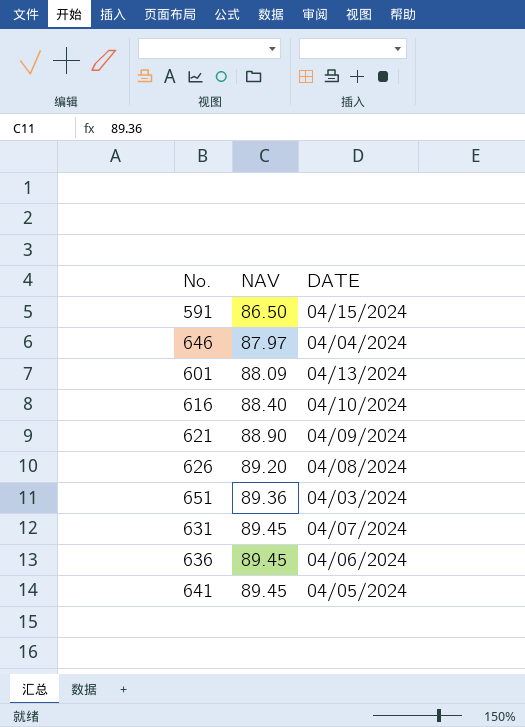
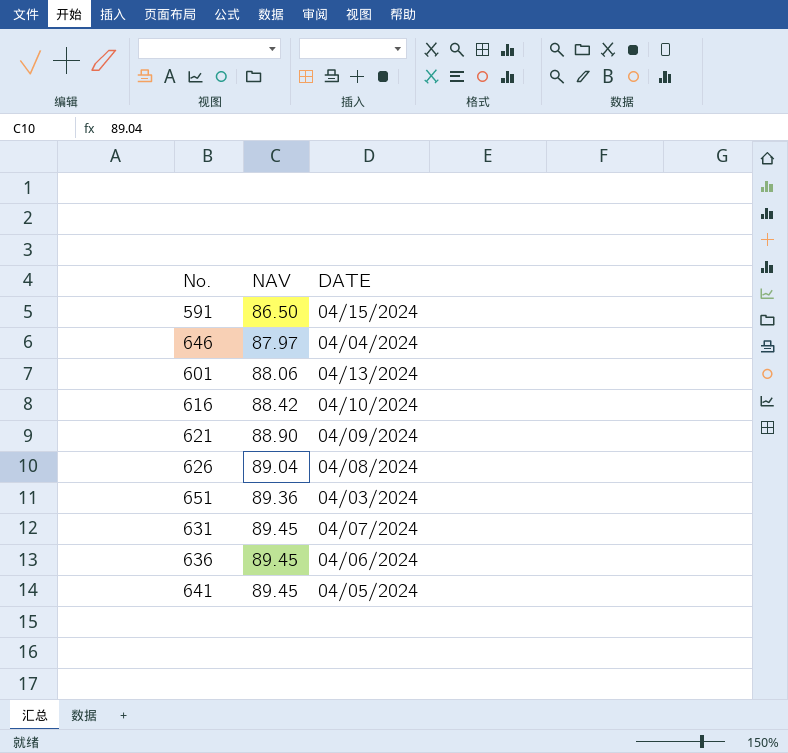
601 | NAV: 88.09 -> 88.06
616 | NAV: 88.40 -> 88.42
626 | NAV: 89.20 -> 89.04

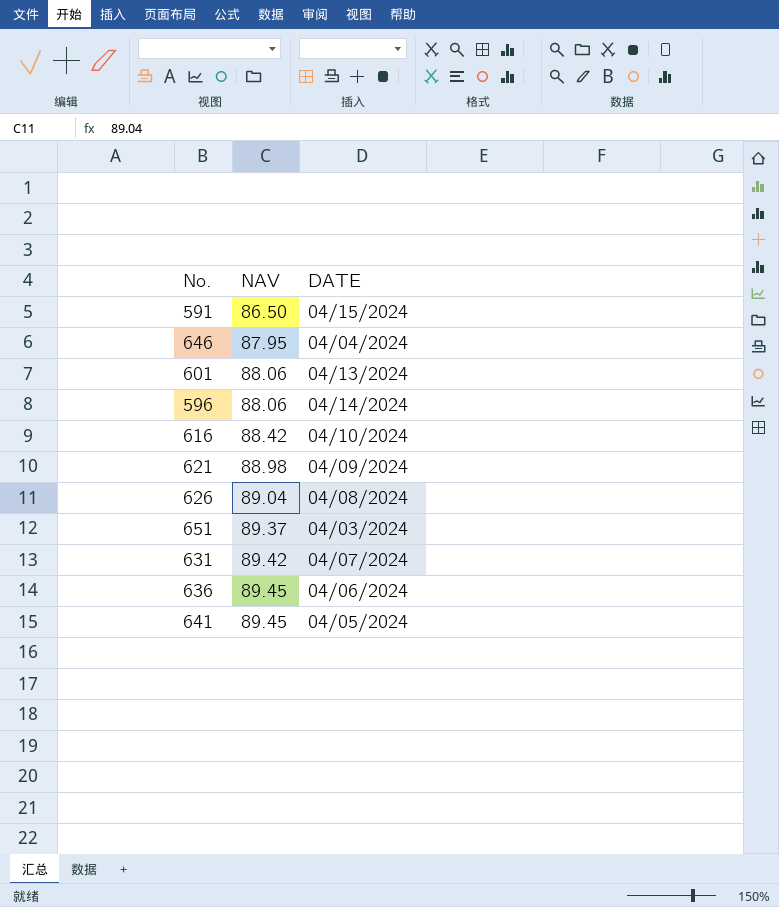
646 | NAV: 87.97 -> 87.95
row 596: none -> 88.06 | 04/14/2024
621 | NAV: 88.90 -> 88.98
651 | NAV: 89.36 -> 89.37
631 | NAV: 89.45 -> 89.42

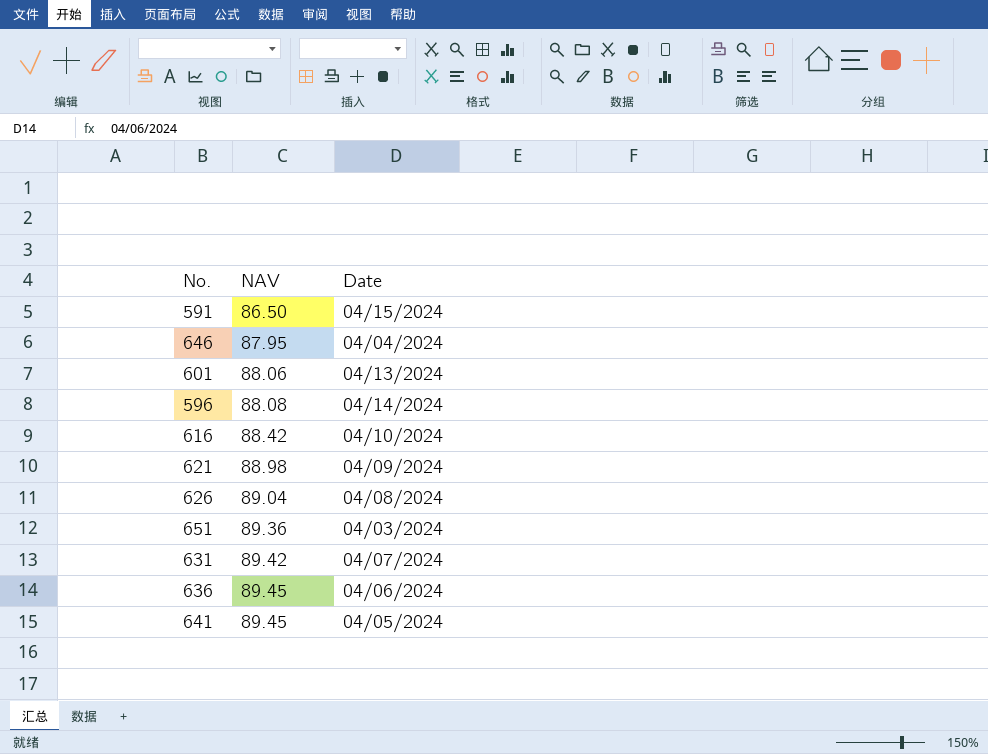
column name: DATE -> Date
596 | NAV: 88.06 -> 88.08
651 | NAV: 89.37 -> 89.36

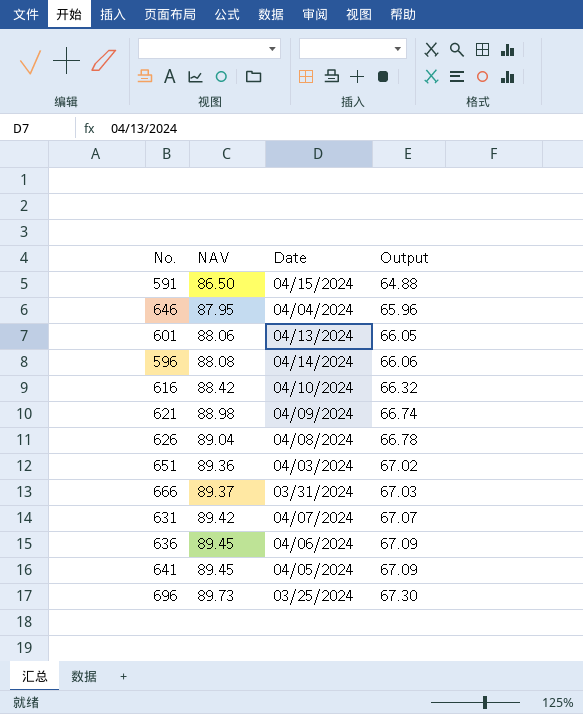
column Output | formula: none -> [NAV] * 0.75
row 666: none -> 89.37 | 03/31/2024 | 67.03
row 696: none -> 89.73 | 03/25/2024 | 67.30

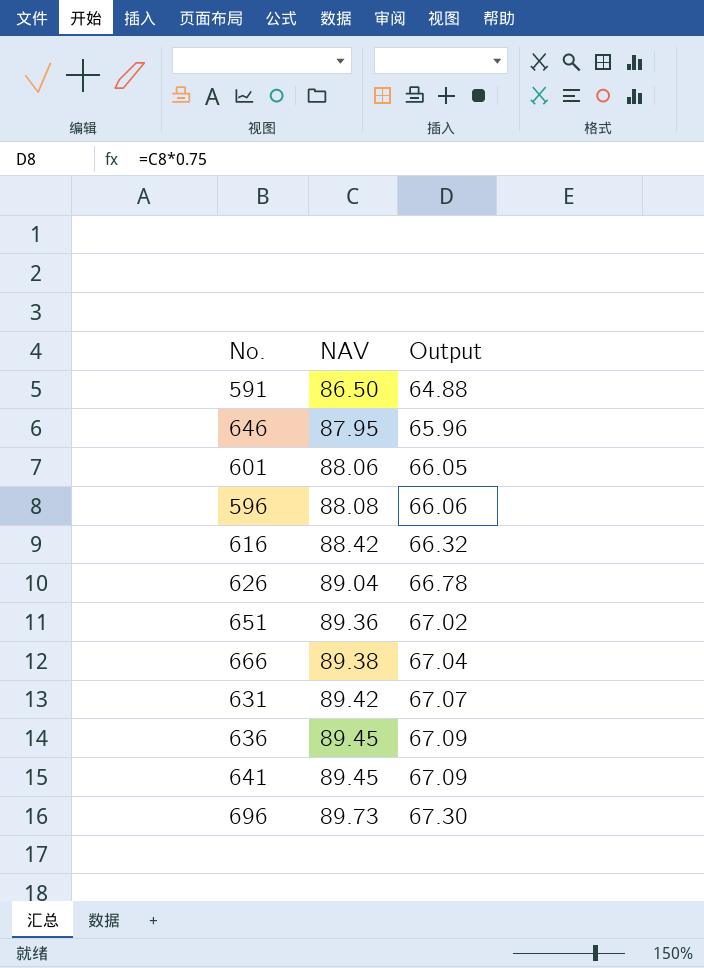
column Date | position: 3 -> none
row 621: 88.98 | 04/09/2024 | 66.74 -> none
666 | NAV: 89.37 -> 89.38
666 | Output: 67.03 -> 67.04

